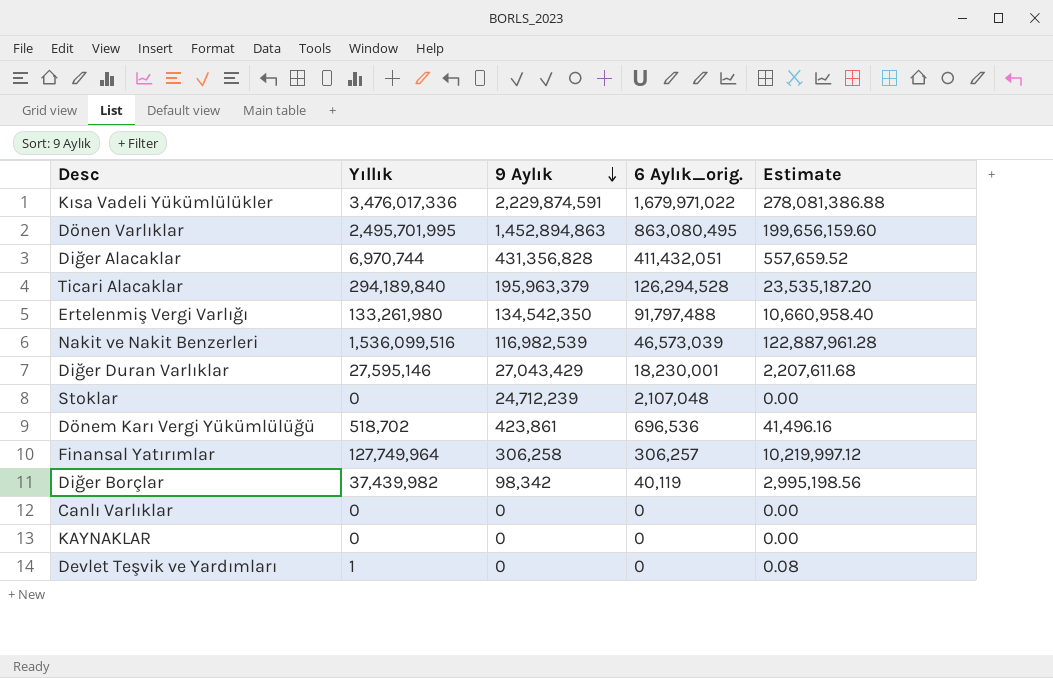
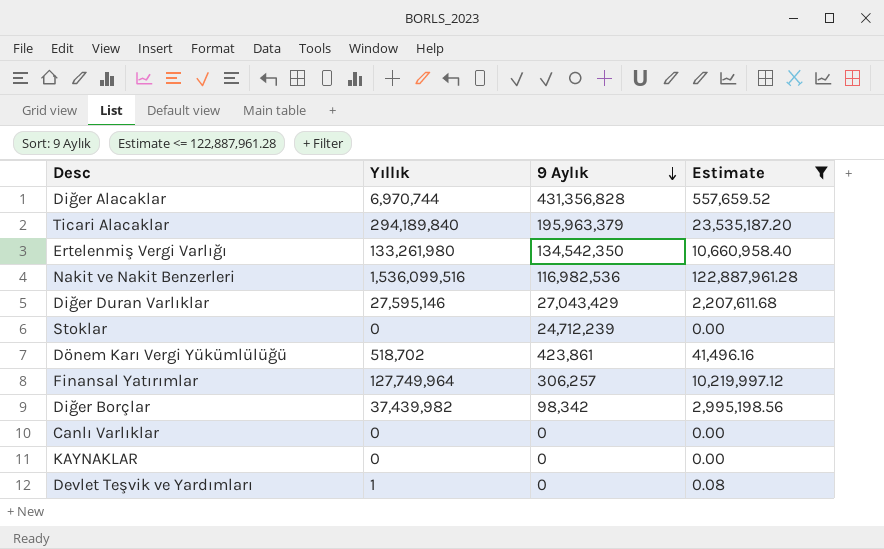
filter: none -> Estimate <= 122,887,961.28
column 6 Aylık_orig. | position: 4 -> none
Nakit ve Nakit Benzerleri | 9 Aylık: 116,982,539 -> 116,982,536
Finansal Yatırımlar | 9 Aylık: 306,258 -> 306,257

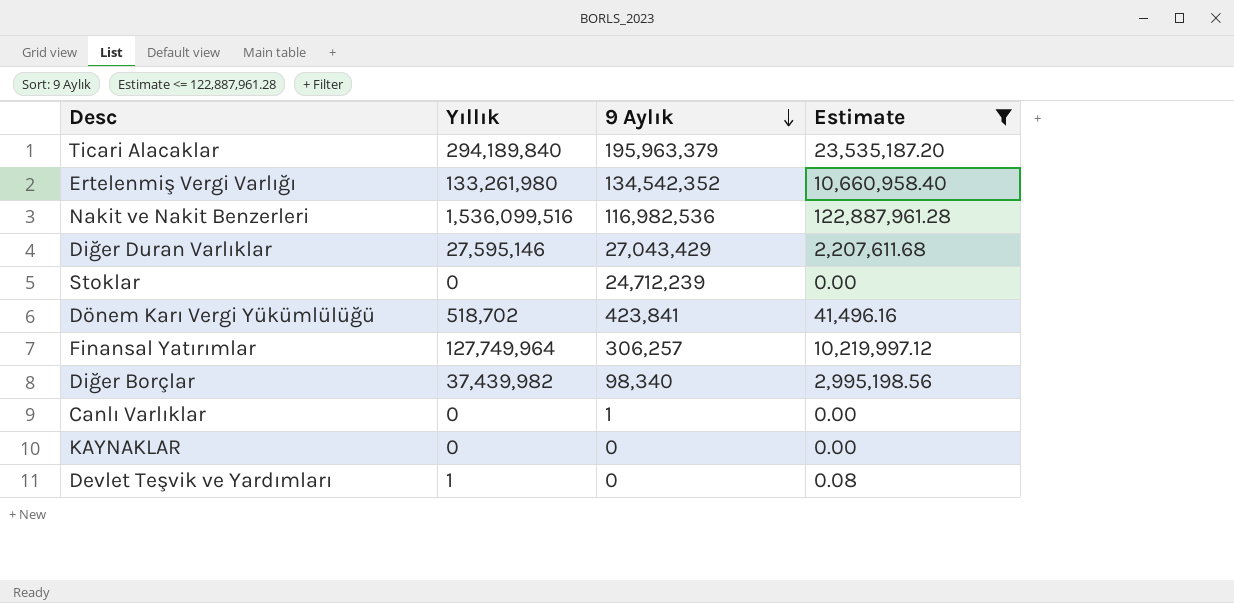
row Diğer Alacaklar: 6,970,744 | 431,356,828 | 557,659.52 -> none
Ertelenmiş Vergi Varlığı | 9 Aylık: 134,542,350 -> 134,542,352
Dönem Karı Vergi Yükümlülüğü | 9 Aylık: 423,861 -> 423,841
Diğer Borçlar | 9 Aylık: 98,342 -> 98,340
Canlı Varlıklar | 9 Aylık: 0 -> 1

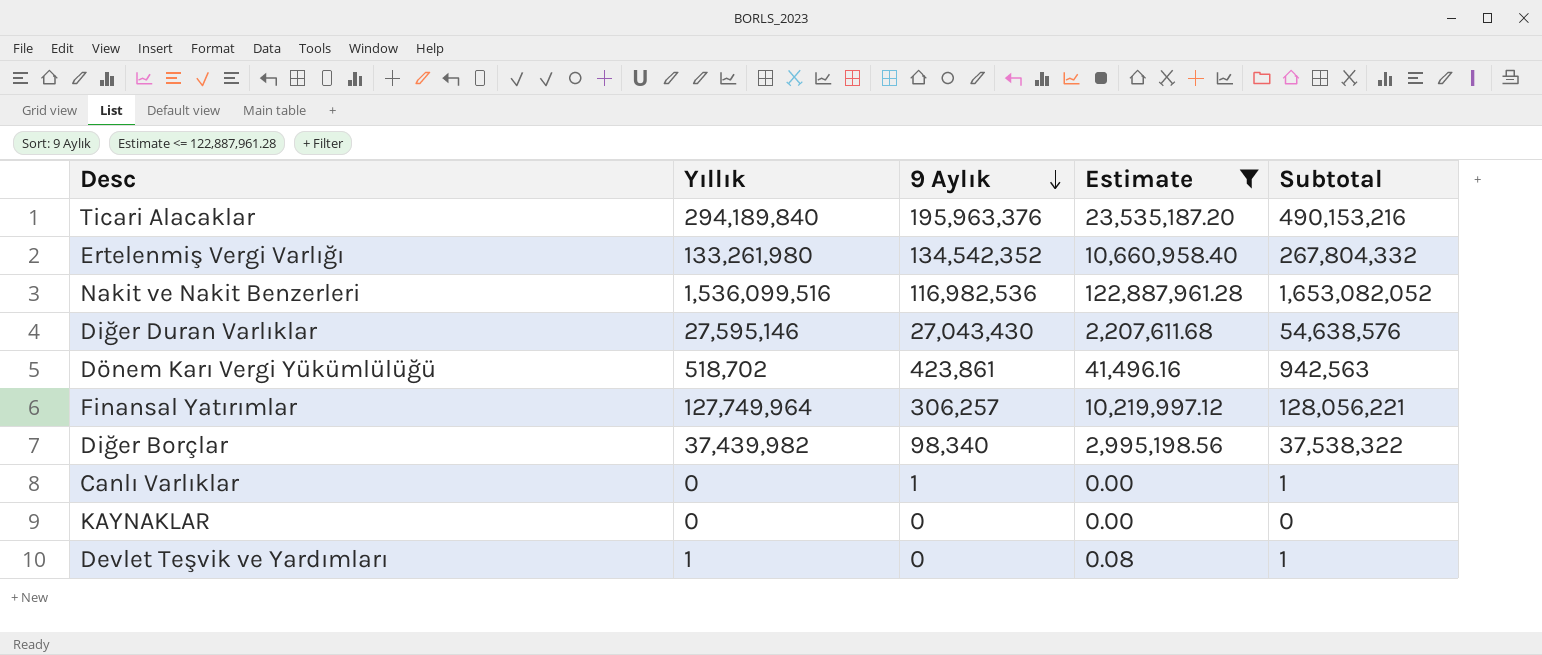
column Subtotal | formula: none -> [Yıllık] + [9 Aylık]
row Stoklar: 0 | 24,712,239 | 0.00 -> none
Ticari Alacaklar | 9 Aylık: 195,963,379 -> 195,963,376
Diğer Duran Varlıklar | 9 Aylık: 27,043,429 -> 27,043,430
Dönem Karı Vergi Yükümlülüğü | 9 Aylık: 423,841 -> 423,861

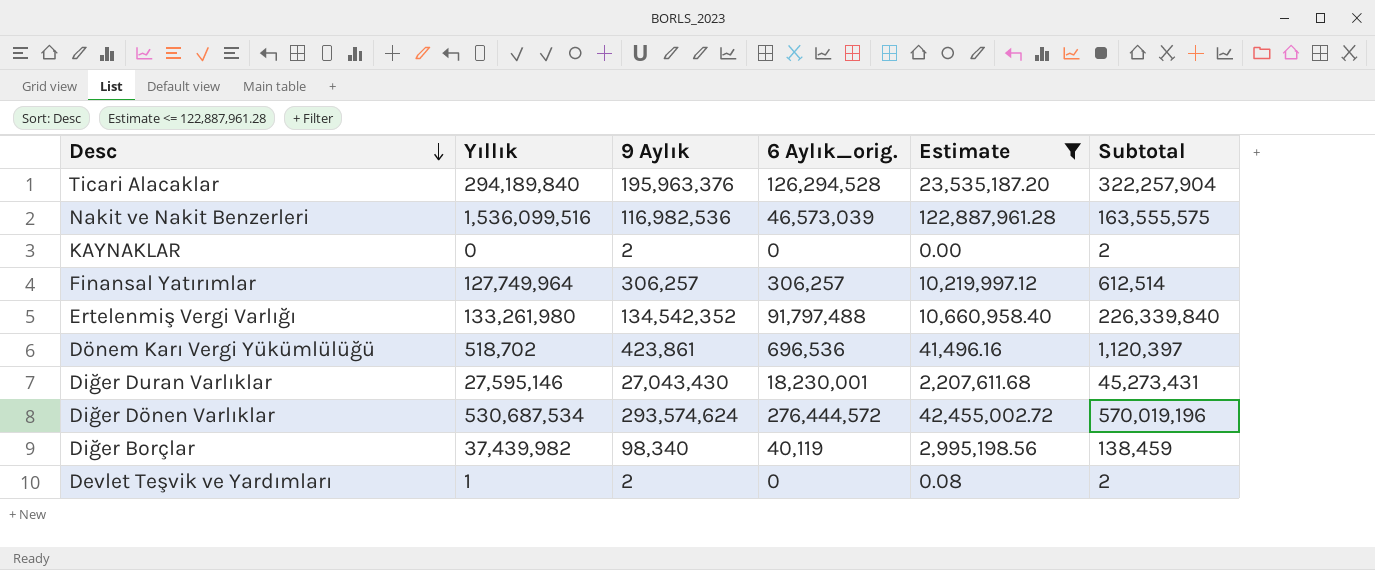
row order: 9 Aylık descending -> Desc descending
column 6 Aylık_orig. | position: none -> 4
column Subtotal | formula: [Yıllık] + [9 Aylık] -> [9 Aylık] + [6 Aylık_orig.]
row Canlı Varlıklar: 0 | 1 | 0.00 | 1 -> none
KAYNAKLAR | 9 Aylık: 0 -> 2
row Diğer Dönen Varlıklar: none -> 530,687,534 | 293,574,624 | 276,444,572 | 42,455,002.72 | 570,019,196
Devlet Teşvik ve Yardımları | 9 Aylık: 0 -> 2

